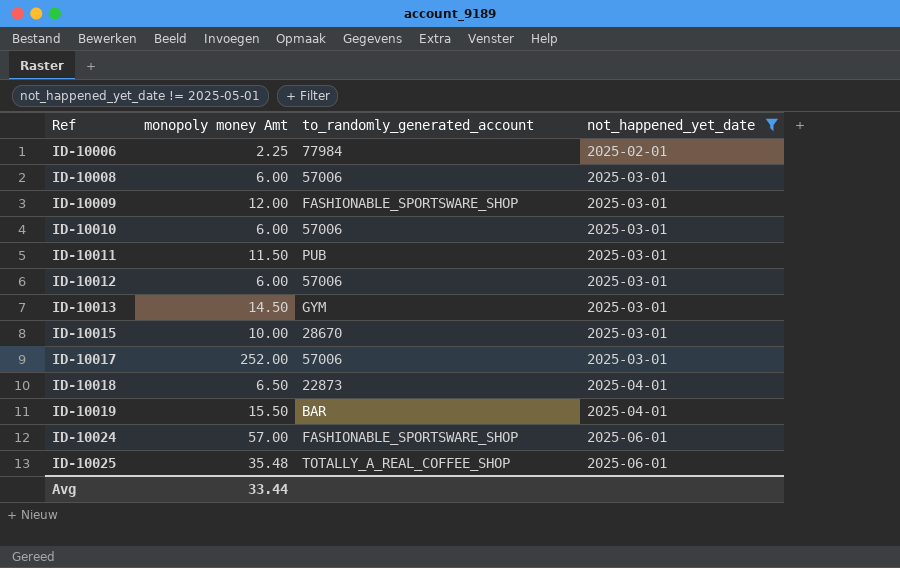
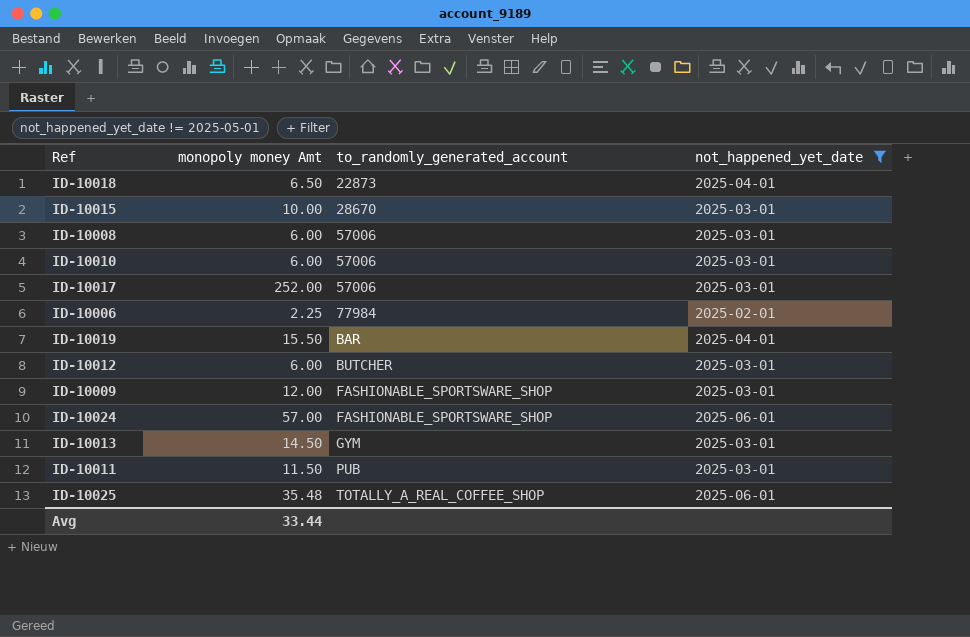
row order: Ref ascending -> to_randomly_generated_account ascending
ID-10012 | to_randomly_generated_account: 57006 -> BUTCHER

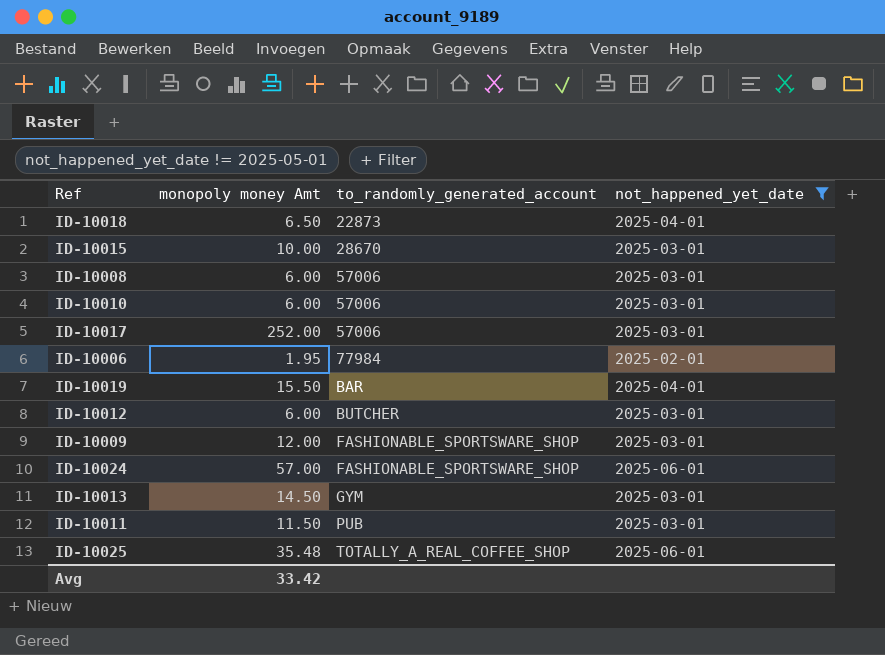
ID-10006 | monopoly money Amt: 2.25 -> 1.95
Avg | monopoly money Amt: 33.44 -> 33.42

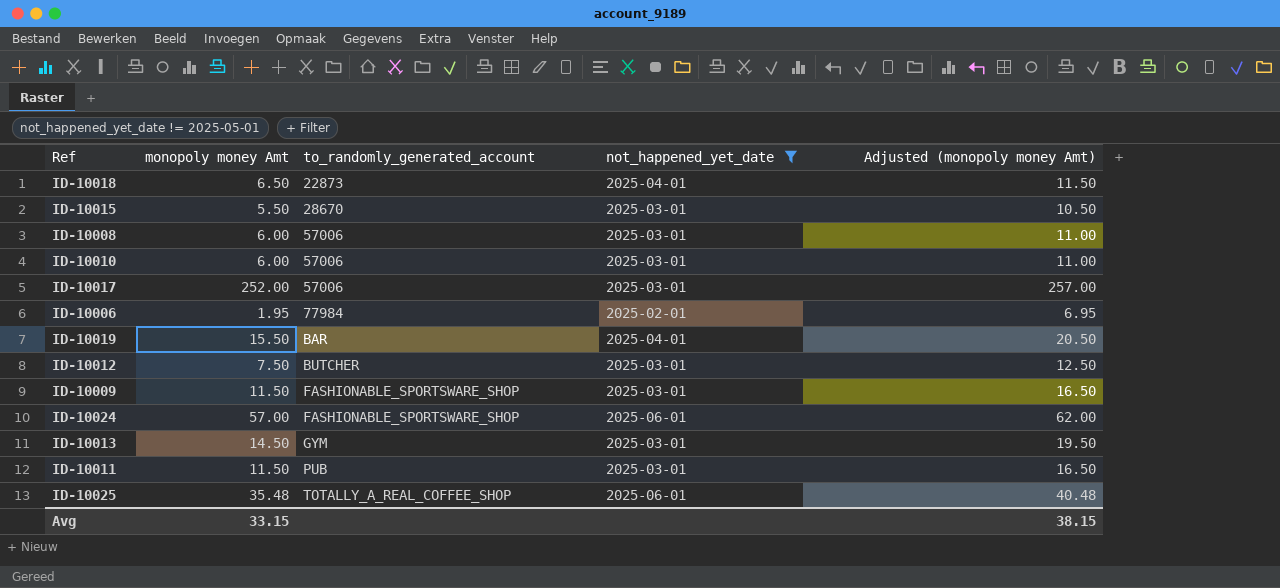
column Adjusted (monopoly money Amt) | formula: none -> [monopoly money Amt] + 5
ID-10015 | monopoly money Amt: 10.00 -> 5.50
ID-10012 | monopoly money Amt: 6.00 -> 7.50
ID-10009 | monopoly money Amt: 12.00 -> 11.50
Avg | monopoly money Amt: 33.42 -> 33.15

